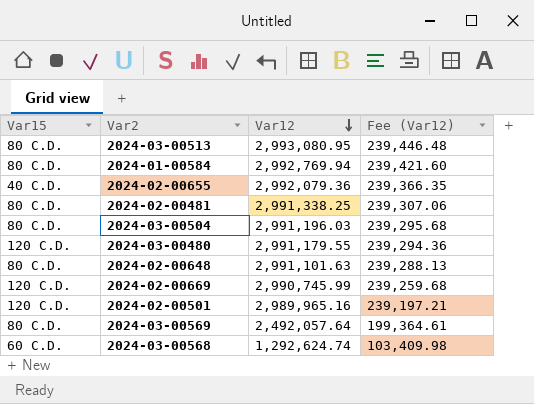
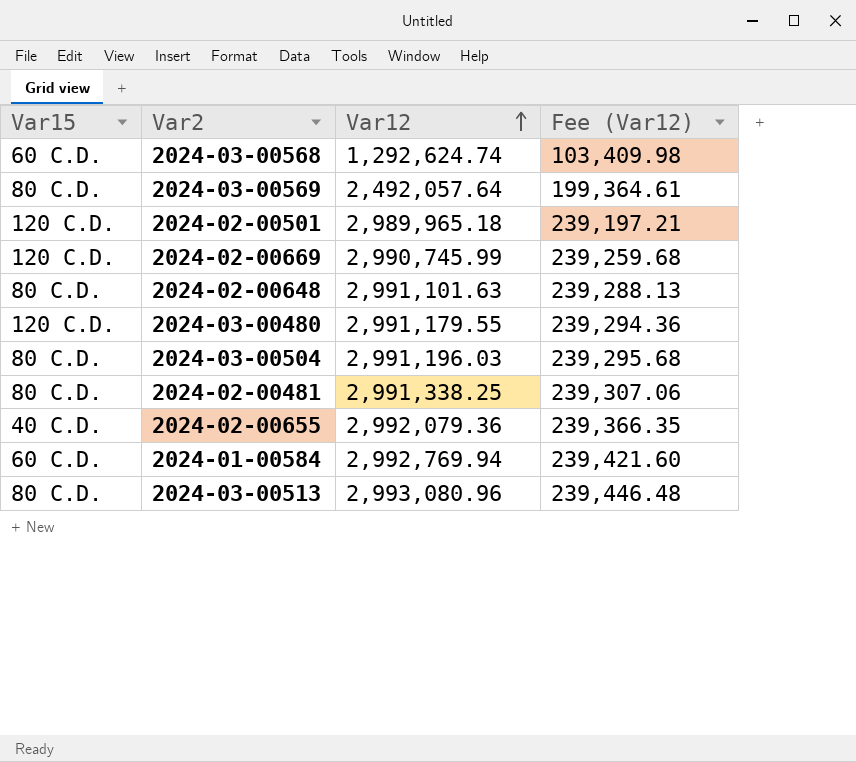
row order: Var12 descending -> Var12 ascending
2024-02-00501 | Var12: 2,989,965.16 -> 2,989,965.18
2024-01-00584 | Var15: 80 C.D. -> 60 C.D.
2024-03-00513 | Var12: 2,993,080.95 -> 2,993,080.96

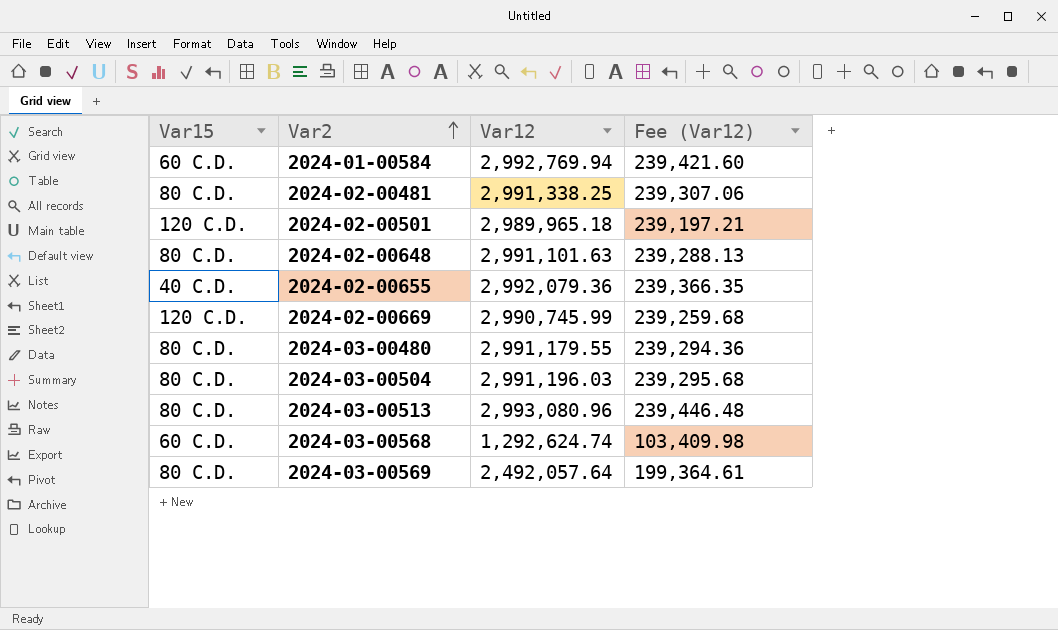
row order: Var12 ascending -> Var2 ascending
2024-03-00480 | Var15: 120 C.D. -> 80 C.D.

